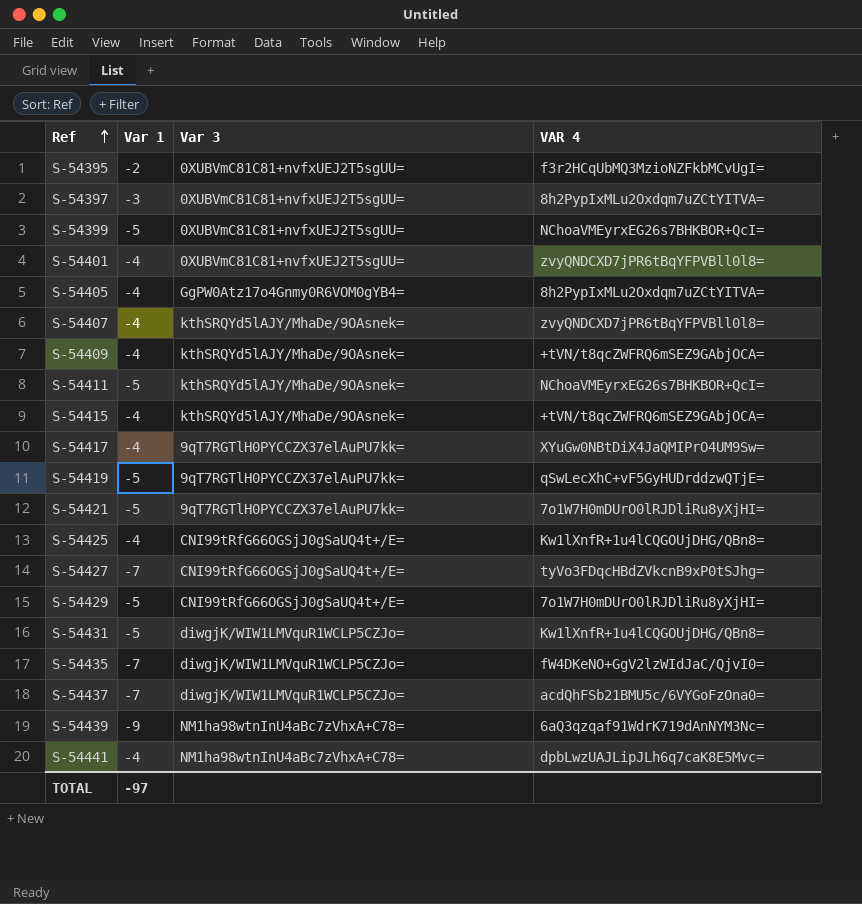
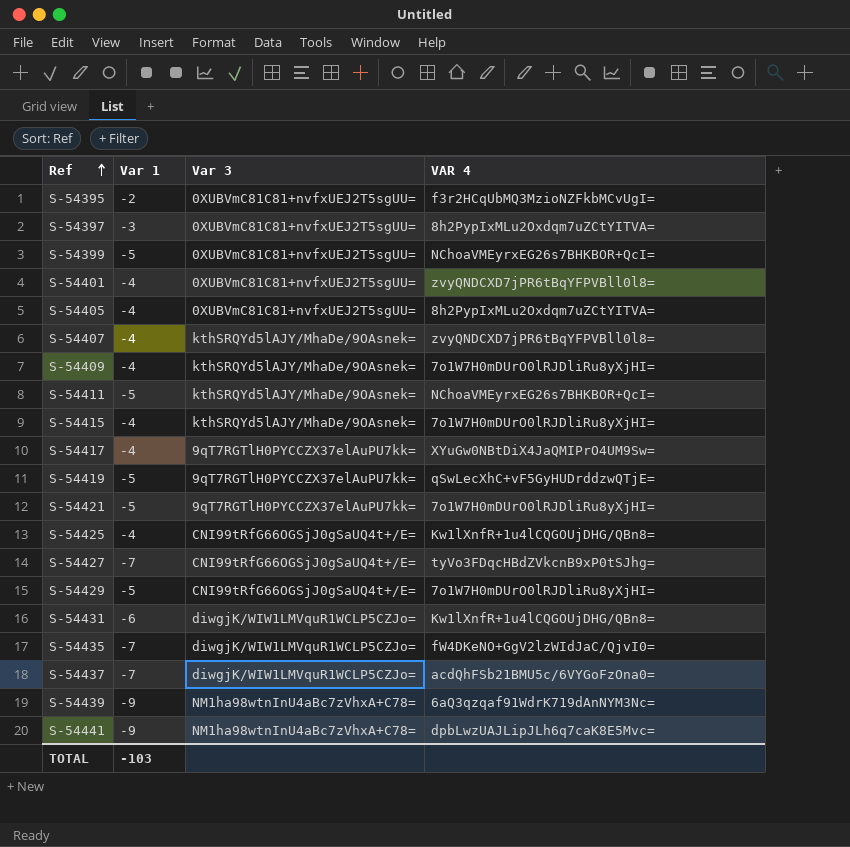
S-54405 | Var 3: GgPW0Atz17o4Gnmy0R6VOM0gYB4= -> 0XUBVmC81C81+nvfxUEJ2T5sgUU=
S-54409 | VAR 4: +tVN/t8qcZWFRQ6mSEZ9GAbjOCA= -> 7o1W7H0mDUrO0lRJDliRu8yXjHI=
S-54415 | VAR 4: +tVN/t8qcZWFRQ6mSEZ9GAbjOCA= -> 7o1W7H0mDUrO0lRJDliRu8yXjHI=
S-54431 | Var 1: -5 -> -6
S-54441 | Var 1: -4 -> -9
TOTAL | Var 1: -97 -> -103

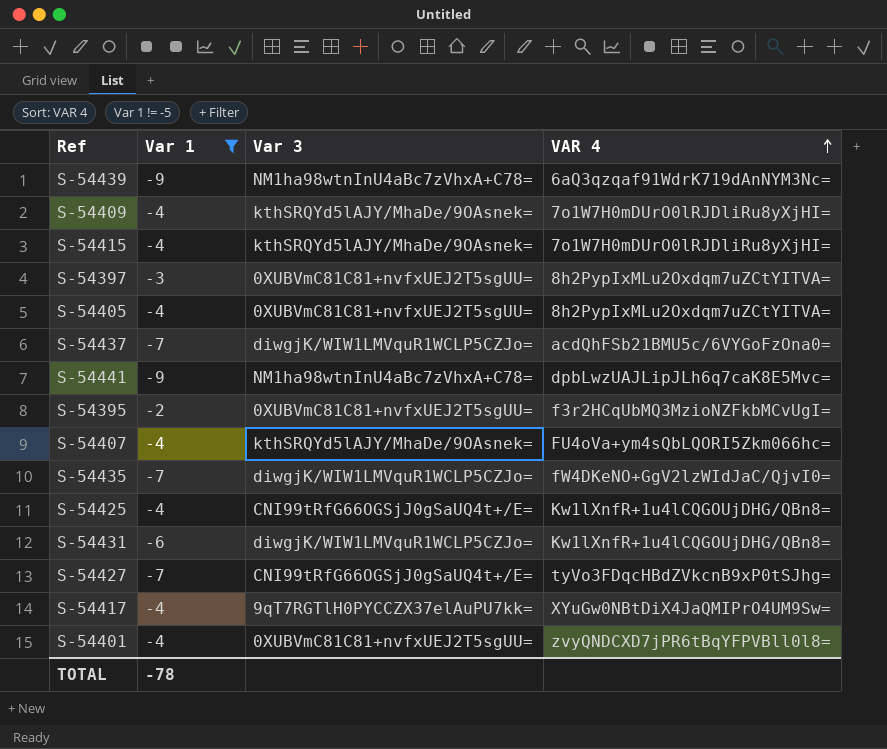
filter: none -> Var 1 != -5
row order: Ref ascending -> VAR 4 ascending
S-54407 | VAR 4: zvyQNDCXD7jPR6tBqYFPVBll0l8= -> FU4oVa+ym4sQbLQORI5Zkm066hc=
TOTAL | Var 1: -103 -> -78

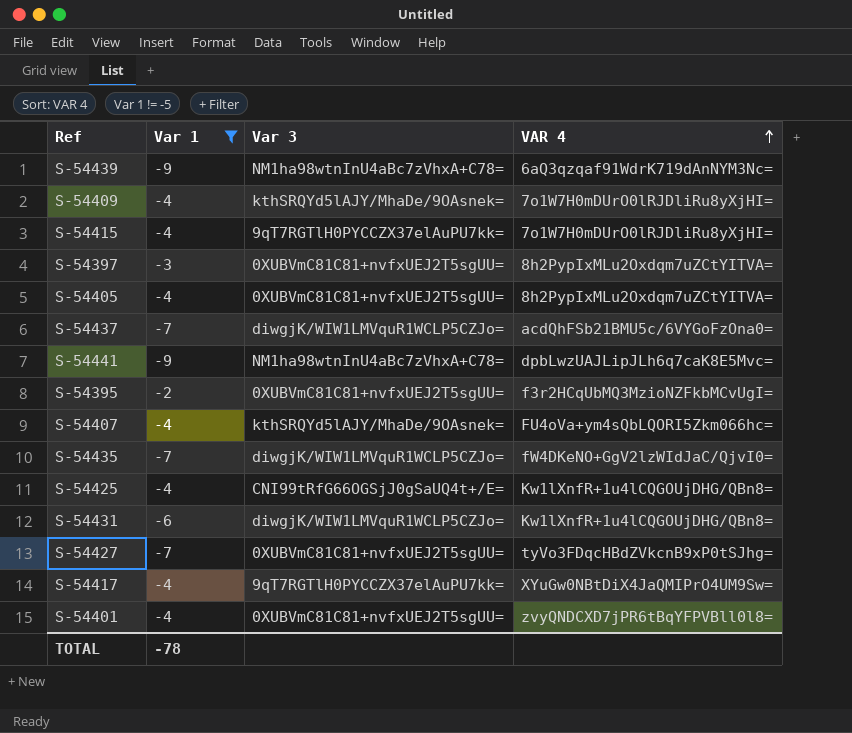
S-54415 | Var 3: kthSRQYd5lAJY/MhaDe/9OAsnek= -> 9qT7RGTlH0PYCCZX37elAuPU7kk=
S-54427 | Var 3: CNI99tRfG66OGSjJ0gSaUQ4t+/E= -> 0XUBVmC81C81+nvfxUEJ2T5sgUU=

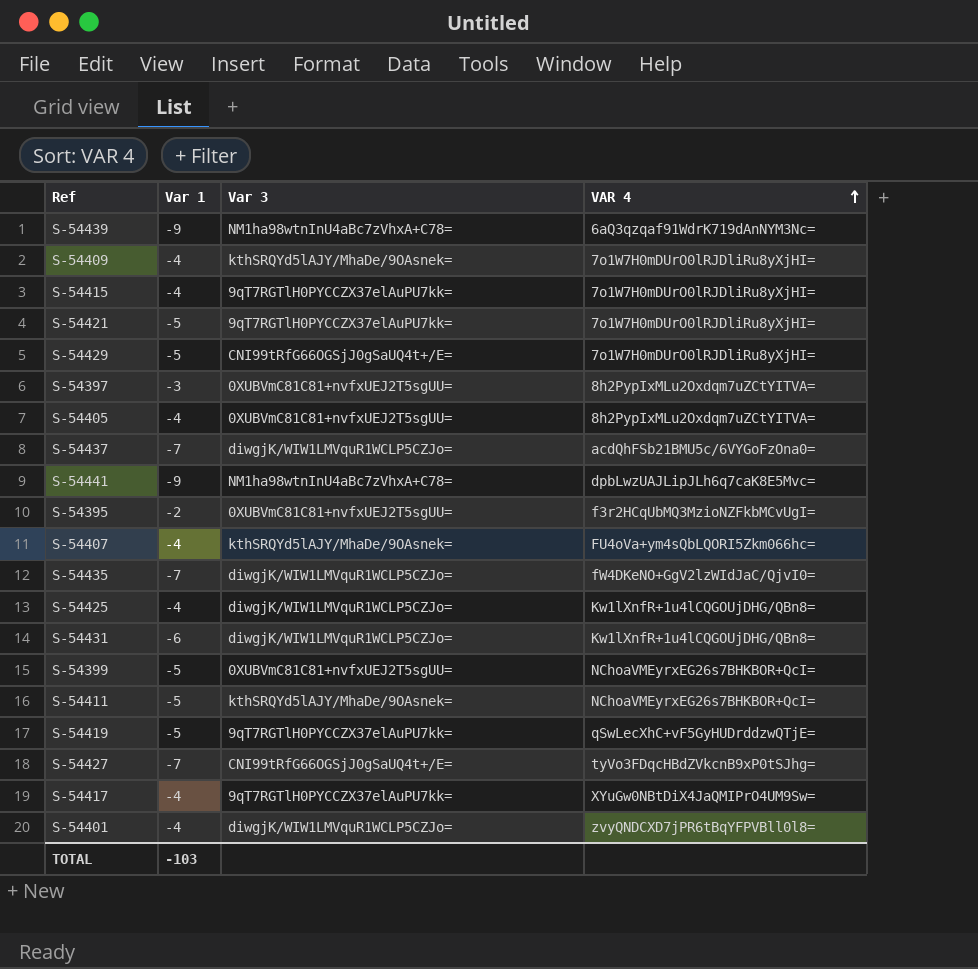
filter: Var 1 != -5 -> none
S-54425 | Var 3: CNI99tRfG66OGSjJ0gSaUQ4t+/E= -> diwgjK/WIW1LMVquR1WCLP5CZJo=
S-54427 | Var 3: 0XUBVmC81C81+nvfxUEJ2T5sgUU= -> CNI99tRfG66OGSjJ0gSaUQ4t+/E=
S-54401 | Var 3: 0XUBVmC81C81+nvfxUEJ2T5sgUU= -> diwgjK/WIW1LMVquR1WCLP5CZJo=
TOTAL | Var 1: -78 -> -103

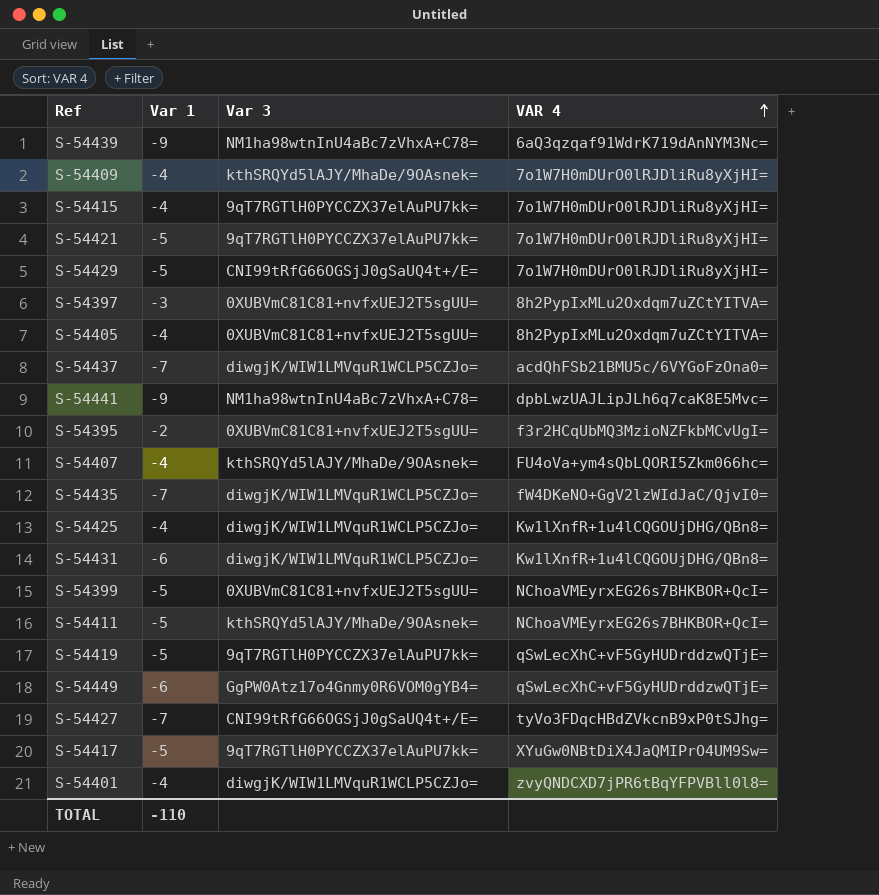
row S-54449: none -> -6 | GgPW0Atz17o4Gnmy0R6VOM0gYB4= | qSwLecXhC+vF5GyHUDrddzwQTjE=
S-54417 | Var 1: -4 -> -5
TOTAL | Var 1: -103 -> -110

